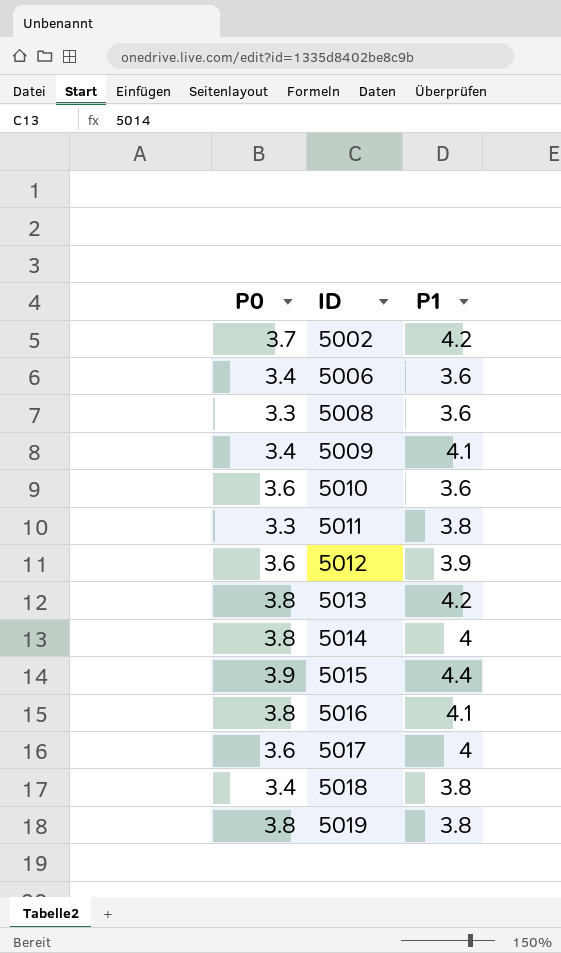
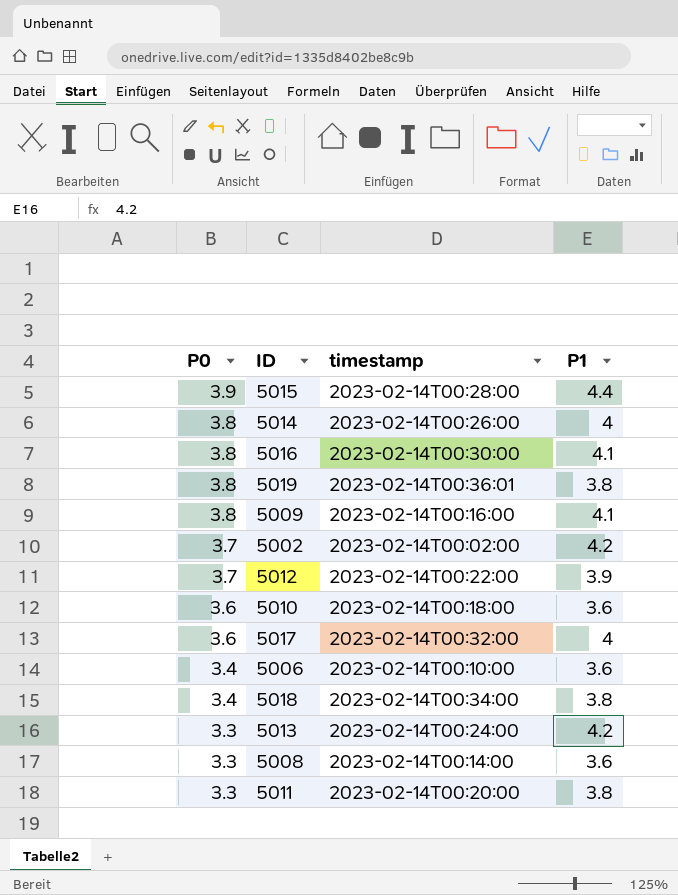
row order: ID ascending -> P0 descending
column timestamp | position: none -> 3
5009 | P0: 3.4 -> 3.8
5012 | P0: 3.6 -> 3.7
5013 | P0: 3.8 -> 3.3

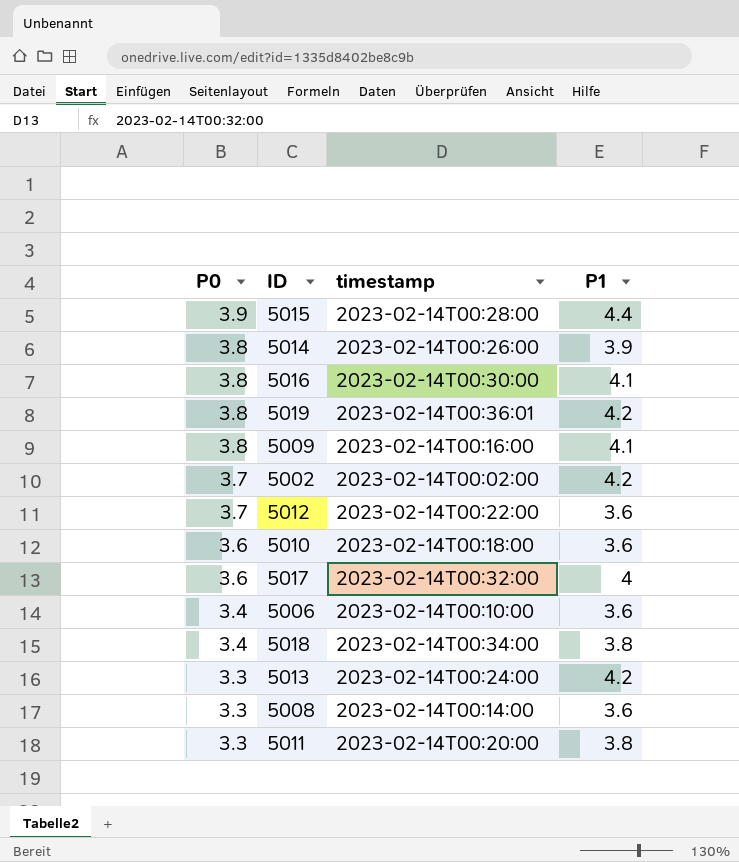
5014 | P1: 4 -> 3.9
5019 | P1: 3.8 -> 4.2
5012 | P1: 3.9 -> 3.6

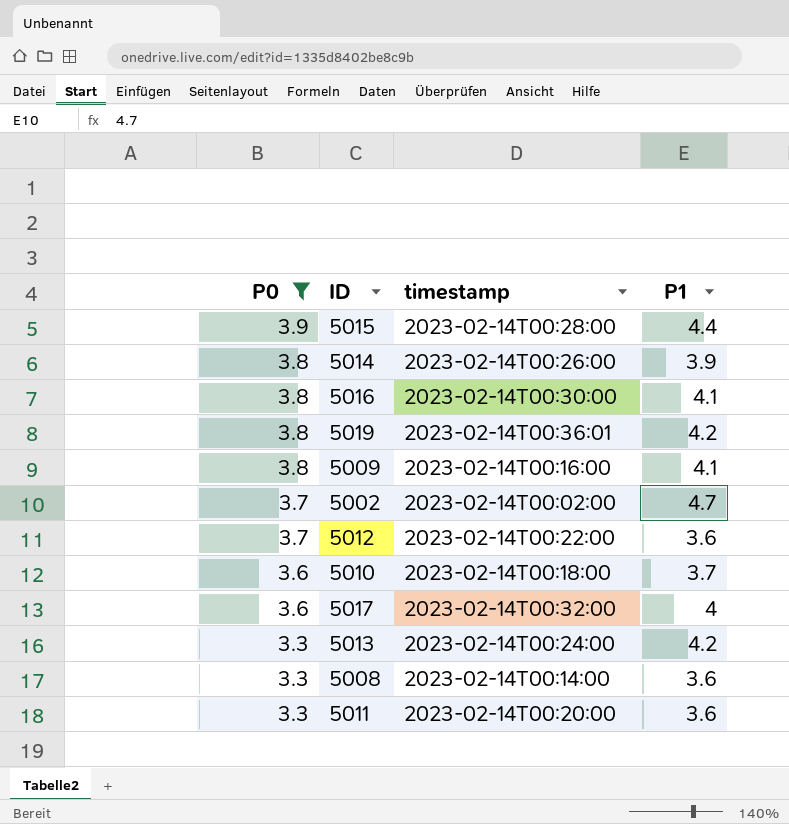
filter: none -> P0 != 3.4
5002 | P1: 4.2 -> 4.7
5010 | P1: 3.6 -> 3.7
5011 | P1: 3.8 -> 3.6

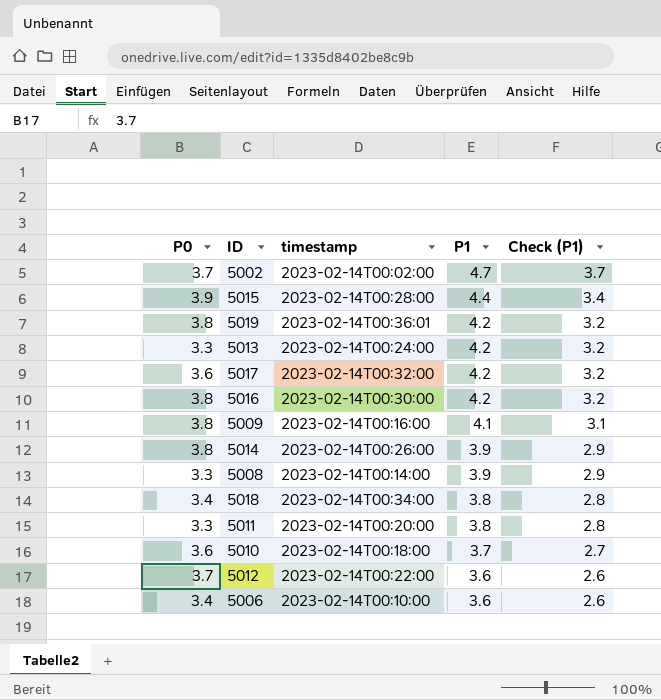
filter: P0 != 3.4 -> none
row order: P0 descending -> P1 descending
column Check (P1) | formula: none -> [P1] - 1
5017 | P1: 4 -> 4.2
5016 | P1: 4.1 -> 4.2
5008 | P1: 3.6 -> 3.9
5011 | P1: 3.6 -> 3.8

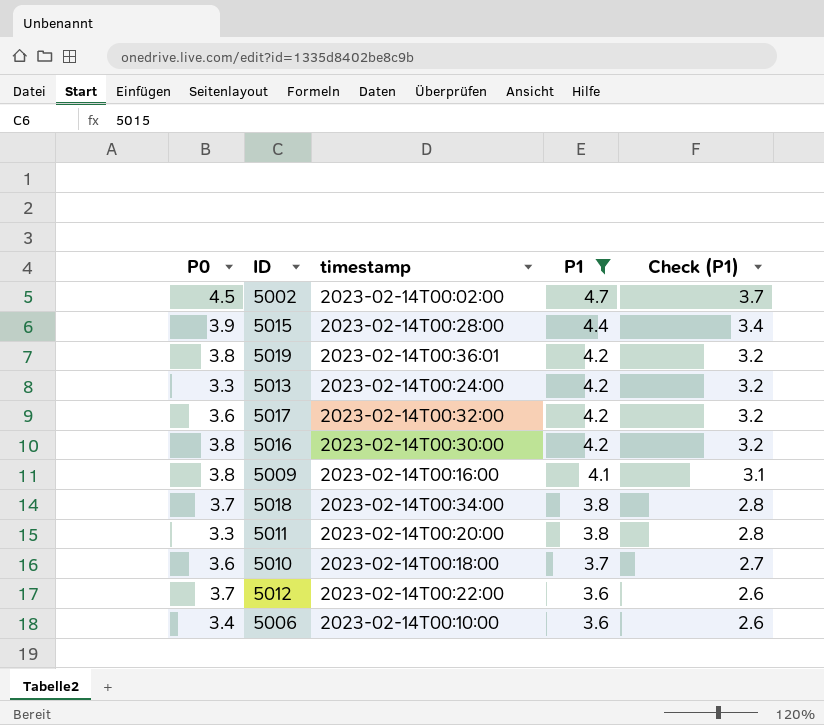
filter: none -> P1 != 3.9
5002 | P0: 3.7 -> 4.5
5018 | P0: 3.4 -> 3.7

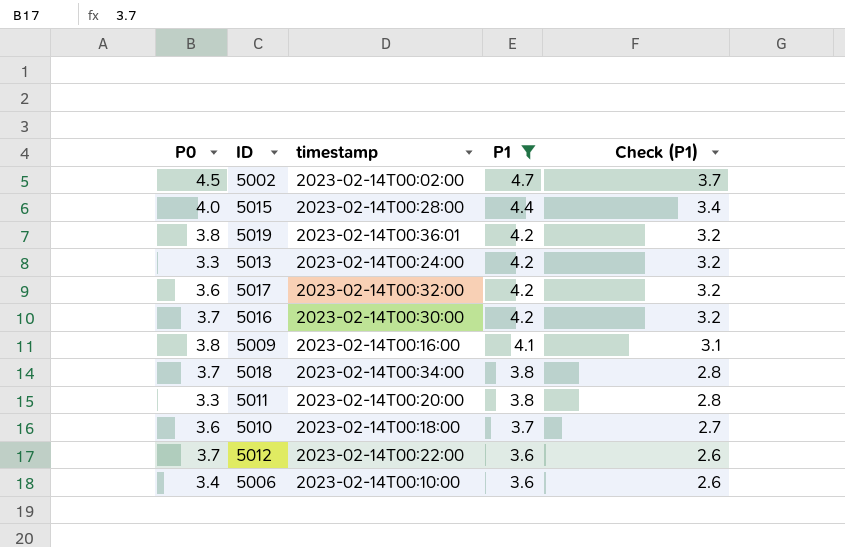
5015 | P0: 3.9 -> 4.0
5016 | P0: 3.8 -> 3.7

